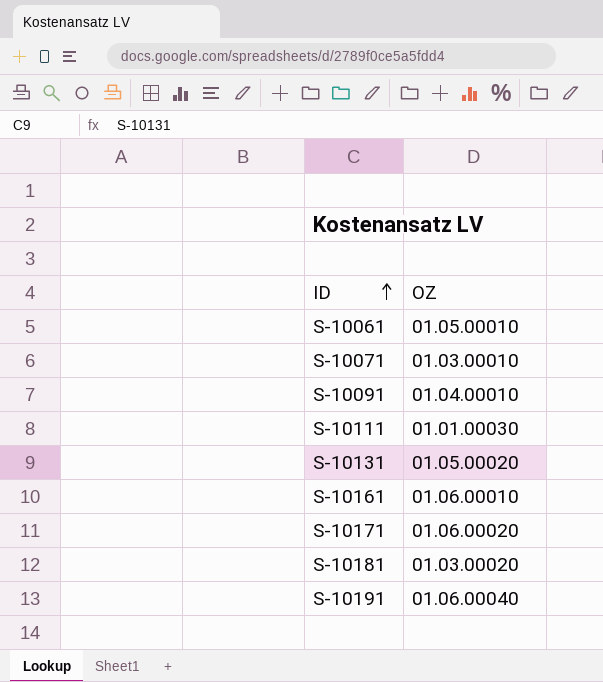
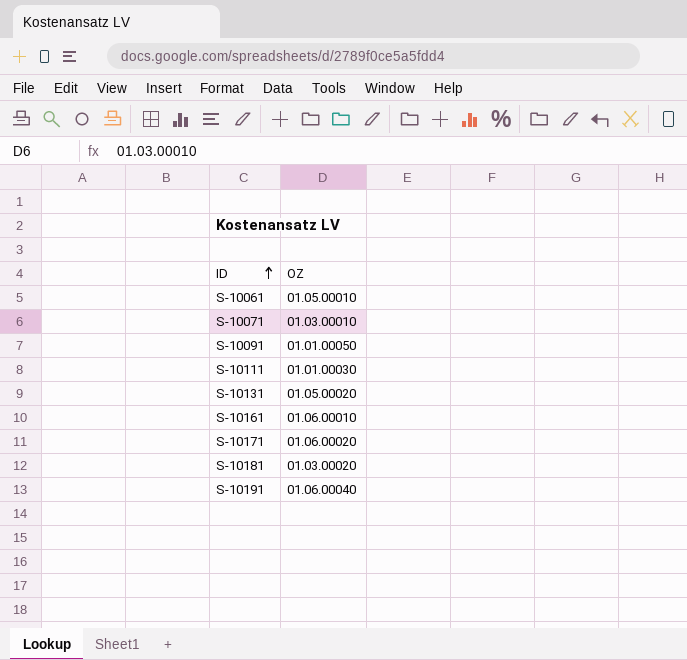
S-10091 | OZ: 01.04.00010 -> 01.01.00050

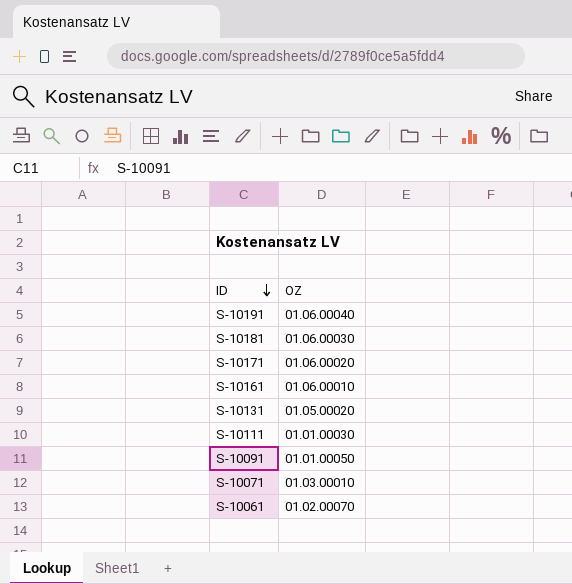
row order: ID ascending -> ID descending
S-10181 | OZ: 01.03.00020 -> 01.06.00030
S-10061 | OZ: 01.05.00010 -> 01.02.00070

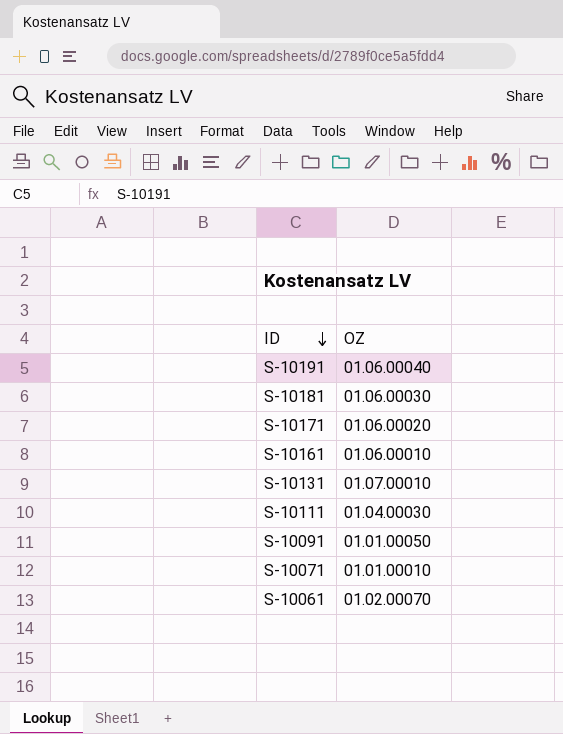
S-10131 | OZ: 01.05.00020 -> 01.07.00010
S-10111 | OZ: 01.01.00030 -> 01.04.00030
S-10071 | OZ: 01.03.00010 -> 01.01.00010

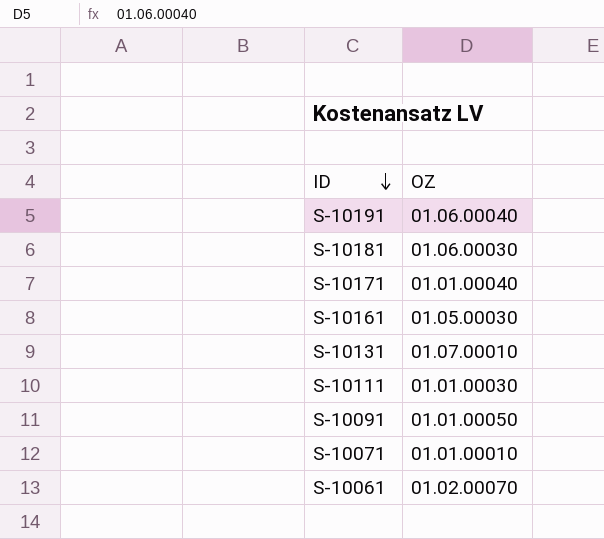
S-10171 | OZ: 01.06.00020 -> 01.01.00040
S-10161 | OZ: 01.06.00010 -> 01.05.00030
S-10111 | OZ: 01.04.00030 -> 01.01.00030

